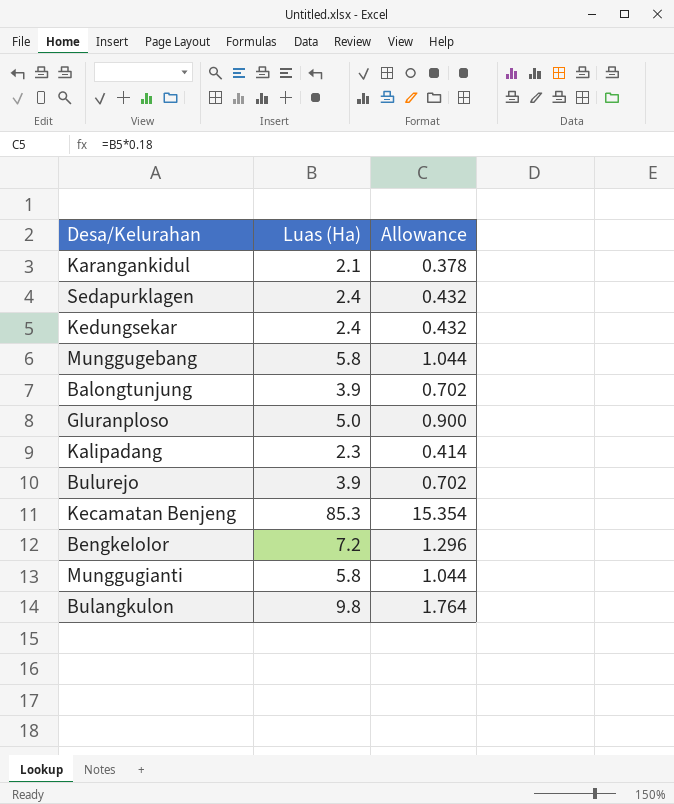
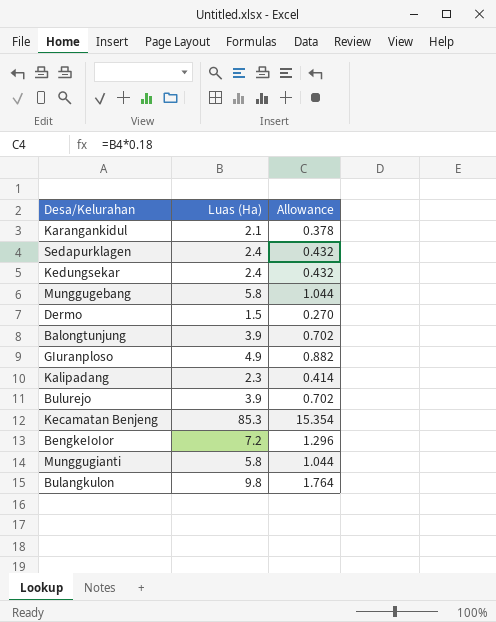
row Dermo: none -> 1.5 | 0.270
GIuranploso | Luas (Ha): 5.0 -> 4.9
GIuranploso | Allowance: 0.900 -> 0.882

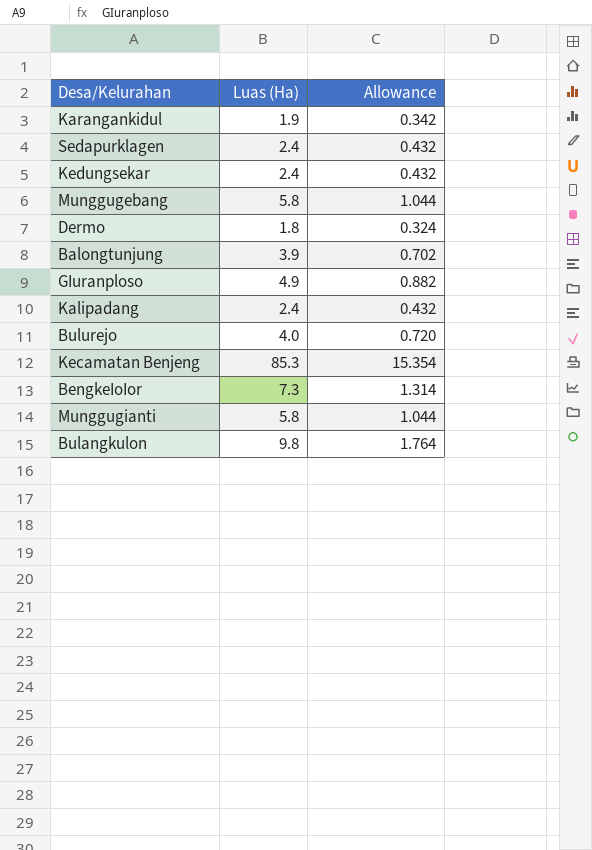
Karangankidul | Luas (Ha): 2.1 -> 1.9
Karangankidul | Allowance: 0.378 -> 0.342
Dermo | Luas (Ha): 1.5 -> 1.8
Dermo | Allowance: 0.270 -> 0.324
Kalipadang | Luas (Ha): 2.3 -> 2.4
Kalipadang | Allowance: 0.414 -> 0.432
Bulurejo | Luas (Ha): 3.9 -> 4.0
Bulurejo | Allowance: 0.702 -> 0.720
BengkeIoIor | Luas (Ha): 7.2 -> 7.3
BengkeIoIor | Allowance: 1.296 -> 1.314

